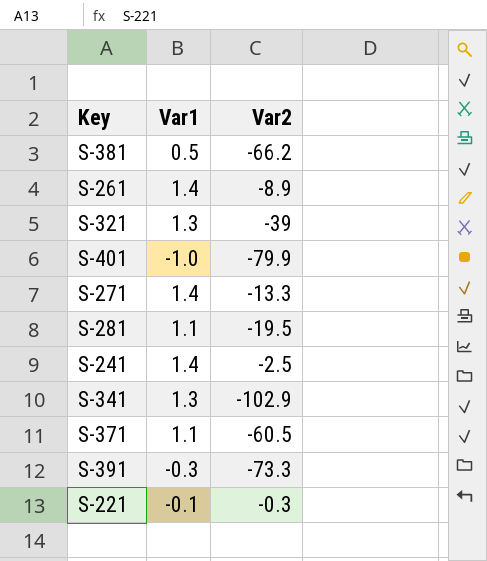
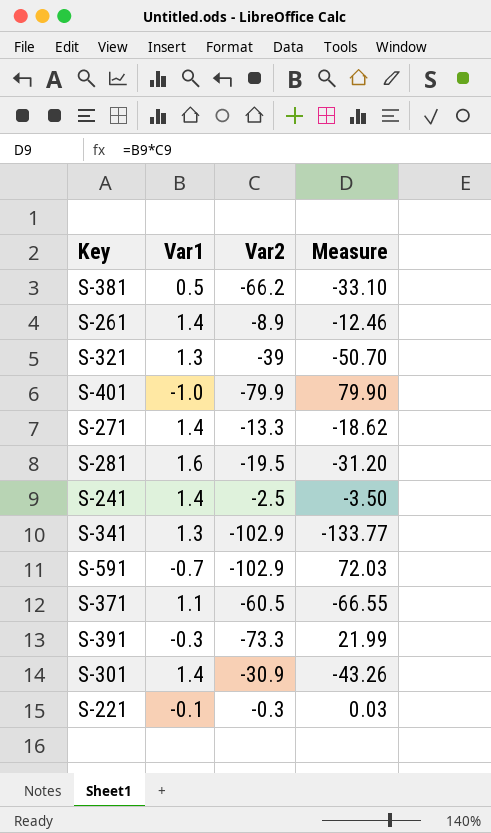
column Measure | formula: none -> [Var1] * [Var2]
S-281 | Var1: 1.1 -> 1.6
row S-591: none -> -0.7 | -102.9 | 72.03
row S-301: none -> 1.4 | -30.9 | -43.26

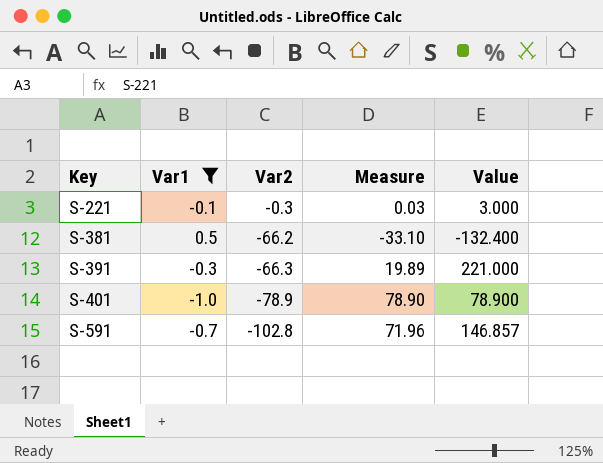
filter: none -> Var1 <= 0.5
row order: none -> Key ascending
column Value | formula: none -> [Var2] / [Var1]
S-391 | Var2: -73.3 -> -66.3
S-391 | Measure: 21.99 -> 19.89
S-401 | Var2: -79.9 -> -78.9
S-401 | Measure: 79.90 -> 78.90
S-591 | Var2: -102.9 -> -102.8
S-591 | Measure: 72.03 -> 71.96

